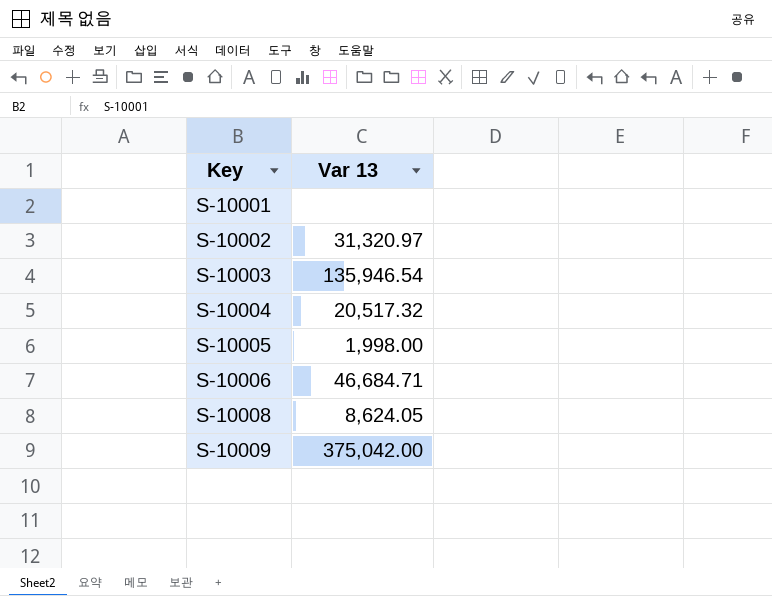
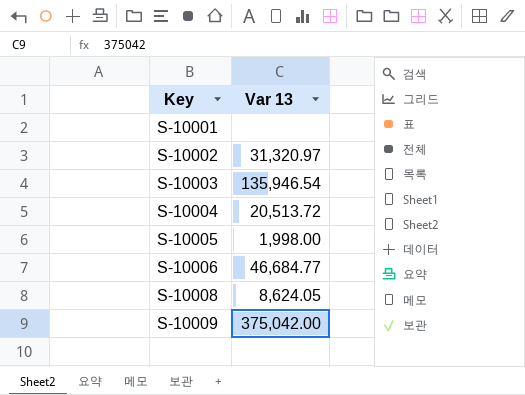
S-10004 | Var 13: 20,517.32 -> 20,513.72
S-10006 | Var 13: 46,684.71 -> 46,684.77

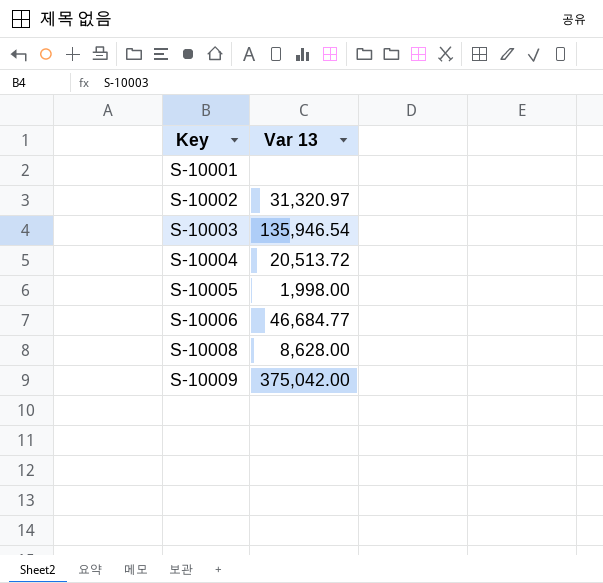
S-10008 | Var 13: 8,624.05 -> 8,628.00

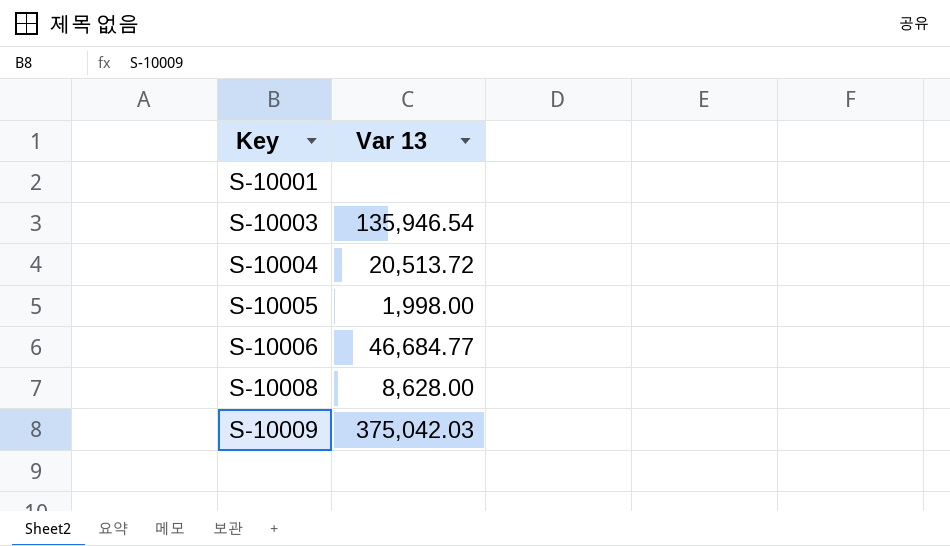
row S-10002: 31,320.97 -> none
S-10009 | Var 13: 375,042.00 -> 375,042.03

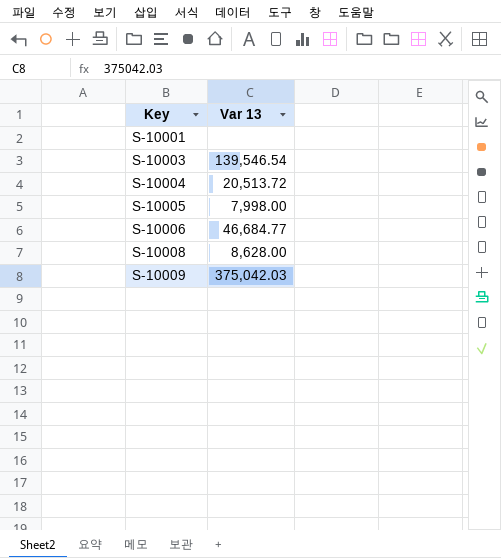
S-10003 | Var 13: 135,946.54 -> 139,546.54
S-10005 | Var 13: 1,998.00 -> 7,998.00

